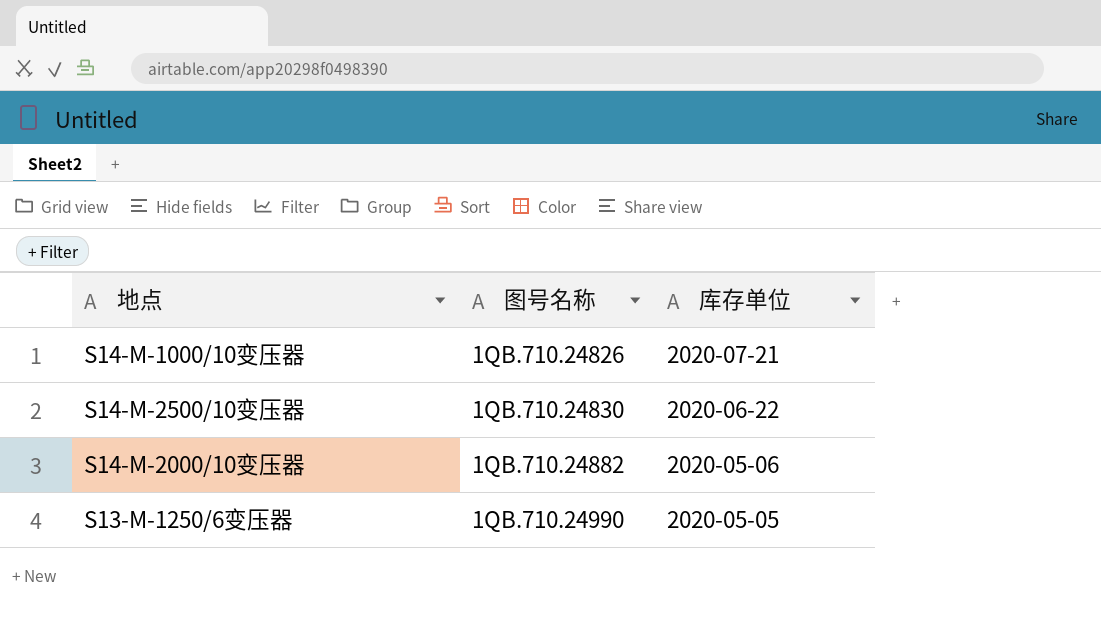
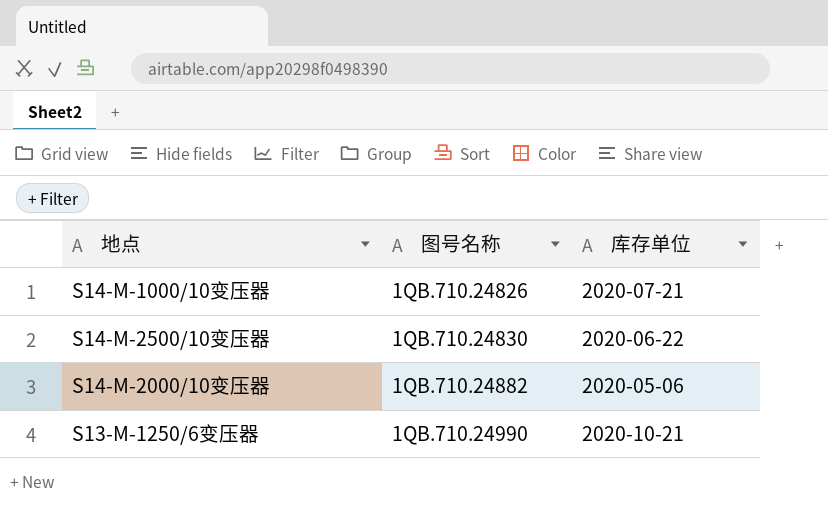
S13-M-1250/6变压器 | 库存单位: 2020-05-05 -> 2020-10-21

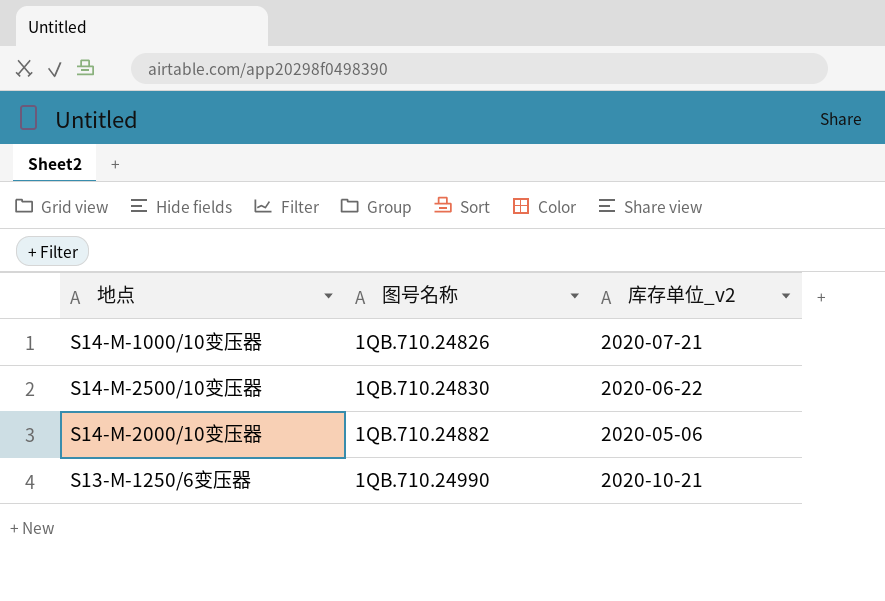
column name: 库存单位 -> 库存单位_v2

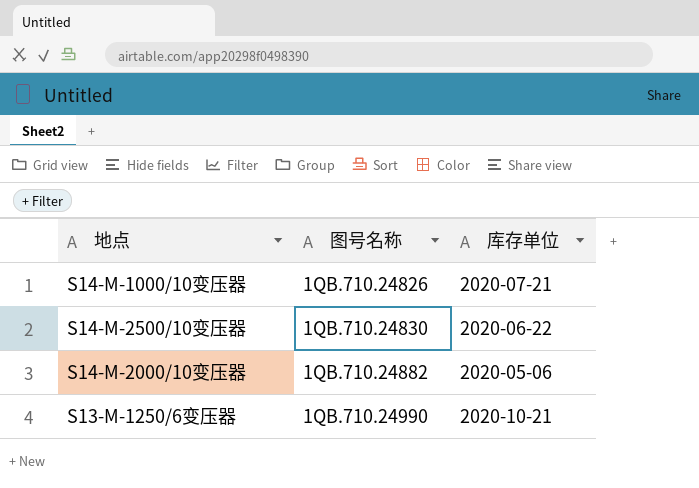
column name: 库存单位_v2 -> 库存单位

